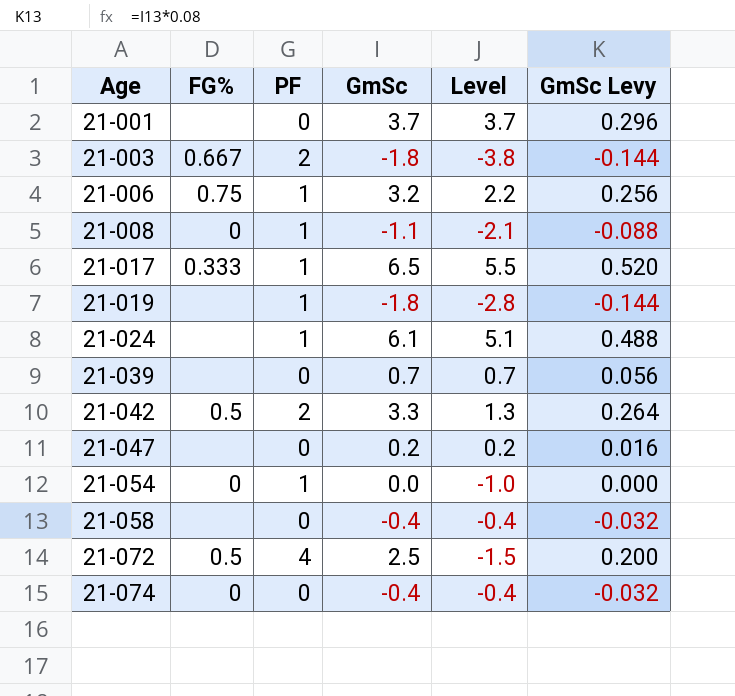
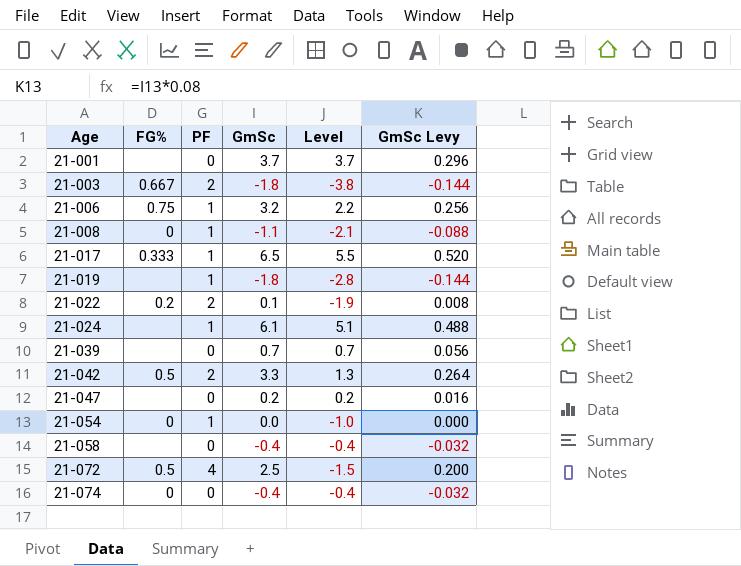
row 21-022: none -> 0.2 | 2 | 0.1 | -1.9 | 0.008

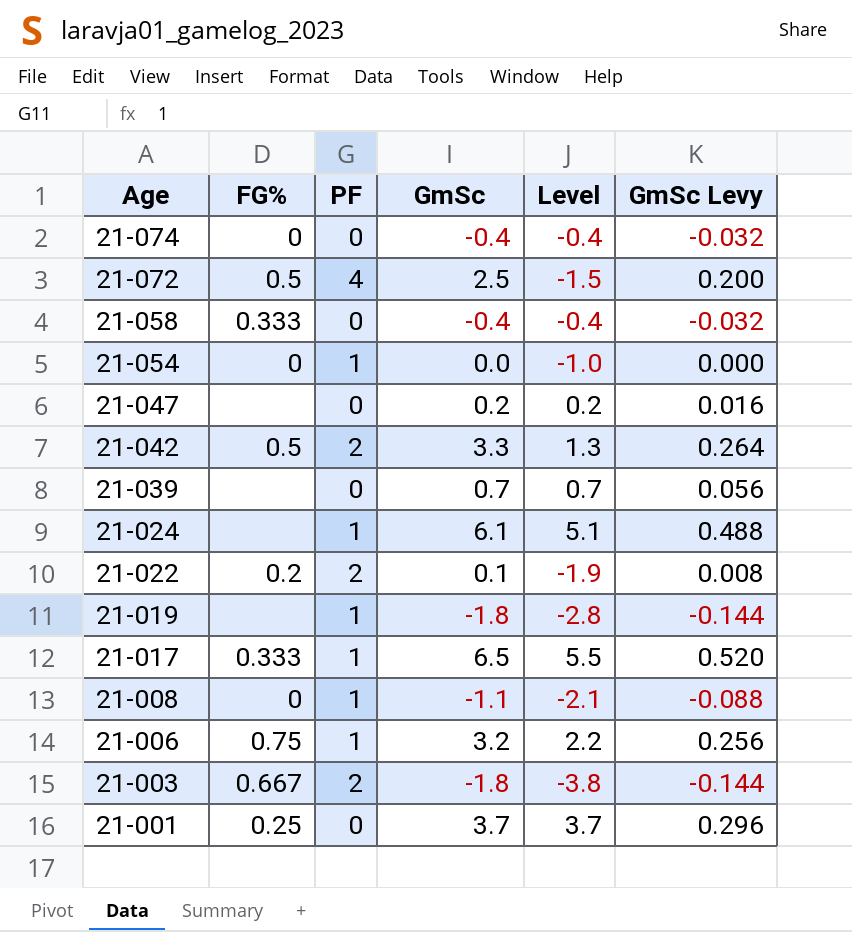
row order: Age ascending -> Age descending
21-058 | FG%: none -> 0.333
21-001 | FG%: none -> 0.25

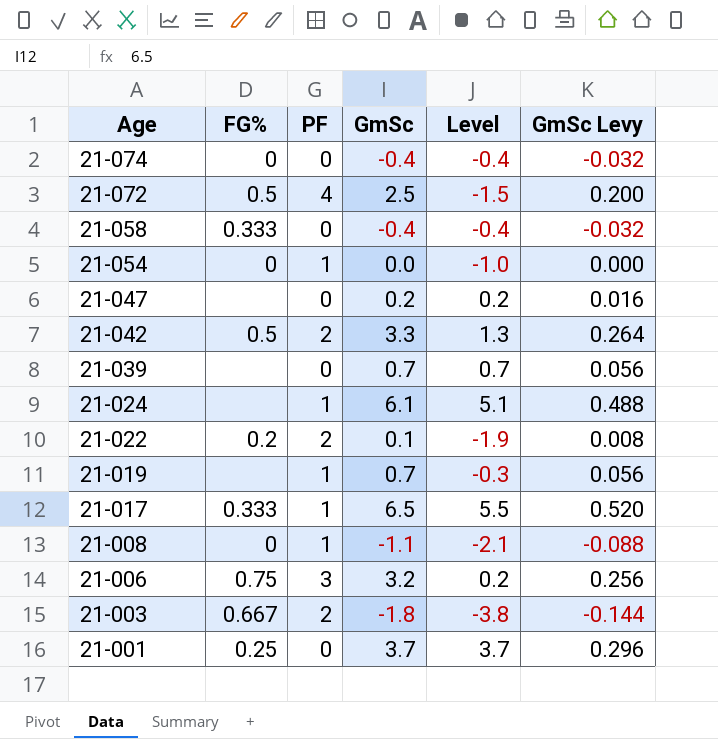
21-019 | GmSc: -1.8 -> 0.7
21-019 | Level: -2.8 -> -0.3
21-019 | GmSc Levy: -0.144 -> 0.056
21-006 | PF: 1 -> 3
21-006 | Level: 2.2 -> 0.2

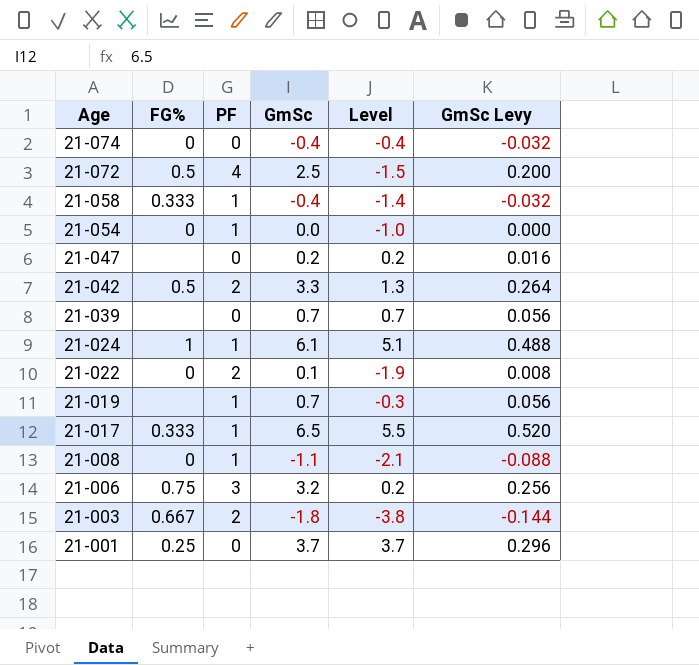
21-058 | PF: 0 -> 1
21-058 | Level: -0.4 -> -1.4
21-024 | FG%: none -> 1
21-022 | FG%: 0.2 -> 0

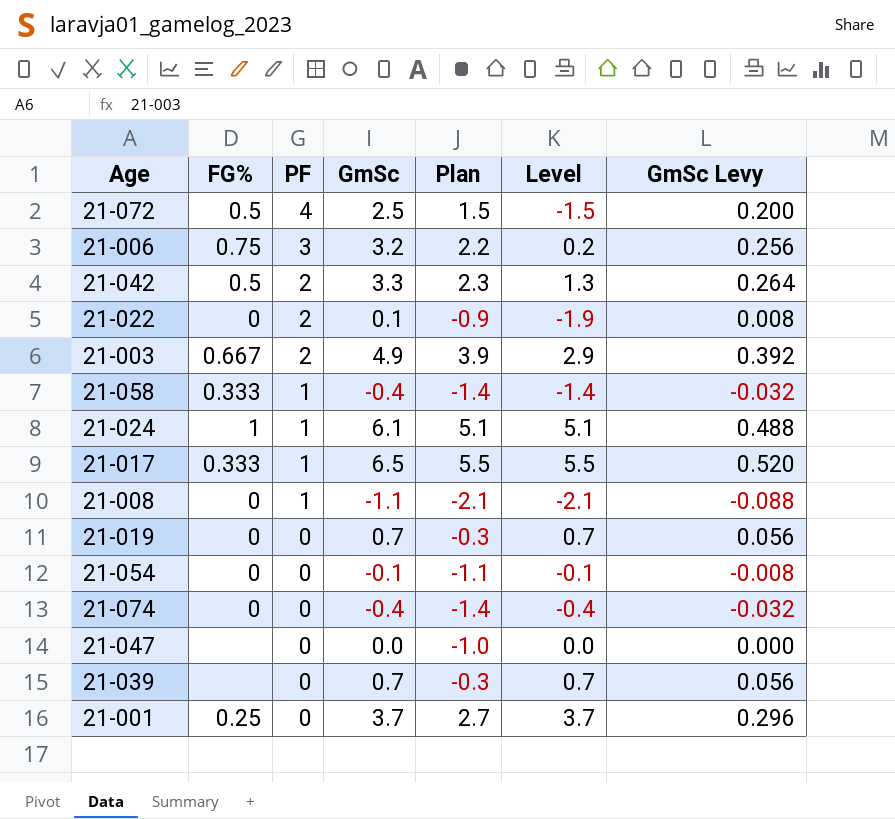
row order: Age descending -> PF descending
column Plan | formula: none -> [GmSc] - 1
21-003 | GmSc: -1.8 -> 4.9
21-003 | Level: -3.8 -> 2.9
21-003 | GmSc Levy: -0.144 -> 0.392
21-019 | FG%: none -> 0
21-019 | PF: 1 -> 0
21-019 | Level: -0.3 -> 0.7
21-054 | PF: 1 -> 0
21-054 | GmSc: 0.0 -> -0.1
21-054 | Level: -1.0 -> -0.1
21-054 | GmSc Levy: 0.000 -> -0.008
21-047 | GmSc: 0.2 -> 0.0
21-047 | Level: 0.2 -> 0.0
21-047 | GmSc Levy: 0.016 -> 0.000

